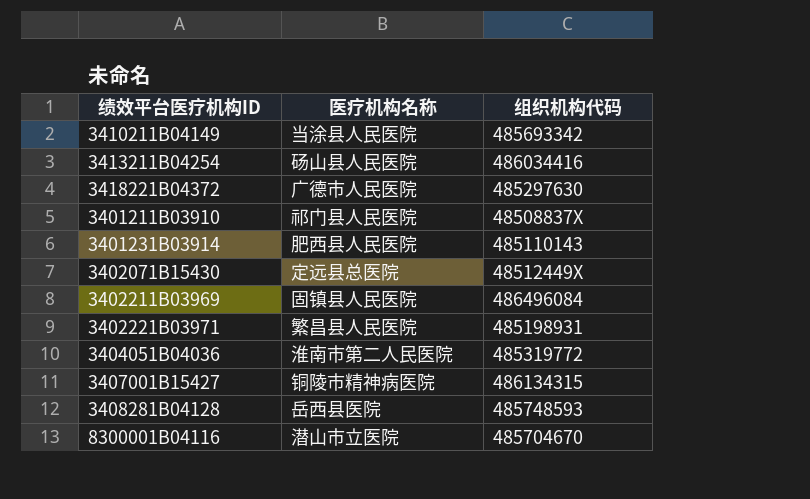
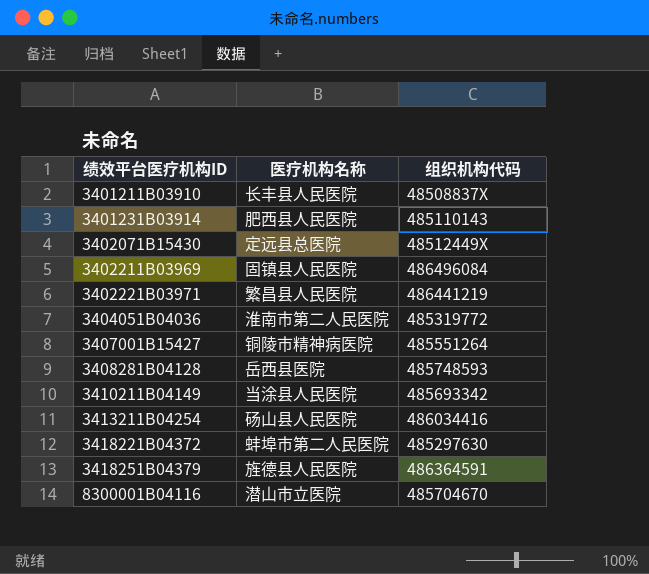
row order: none -> 绩效平台医疗机构ID ascending
3401211B03910 | 医疗机构名称: 祁门县人民医院 -> 长丰县人民医院
3402221B03971 | 组织机构代码: 485198931 -> 486441219
3407001B15427 | 组织机构代码: 486134315 -> 485551264
3418221B04372 | 医疗机构名称: 广德市人民医院 -> 蚌埠市第二人民医院
row 3418251B04379: none -> 旌德县人民医院 | 486364591

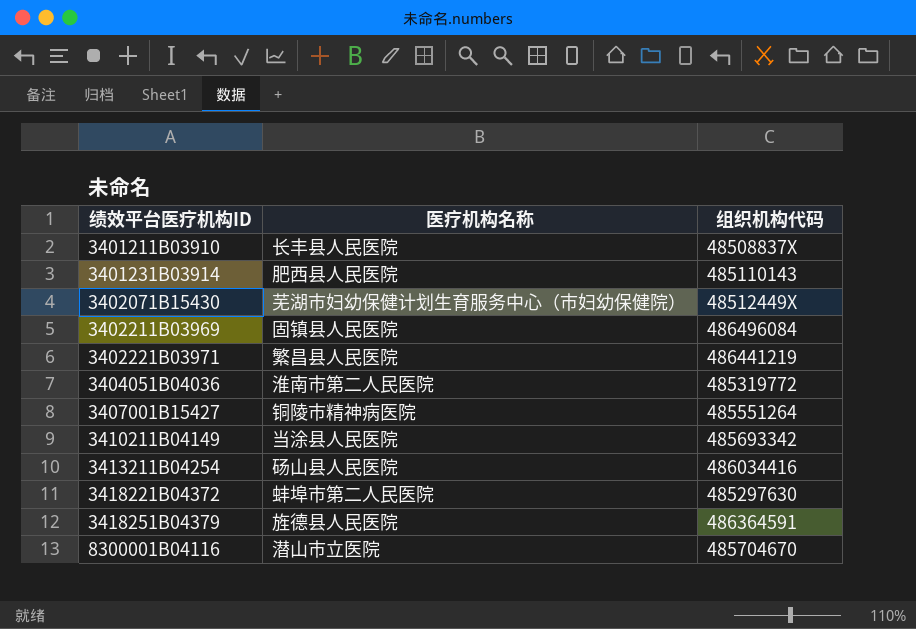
row 3408281B04128: 岳西县医院 | 485748593 -> none
3402071B15430 | 医疗机构名称: 定远县总医院 -> 芜湖市妇幼保健计划生育服务中心（市妇幼保健院）

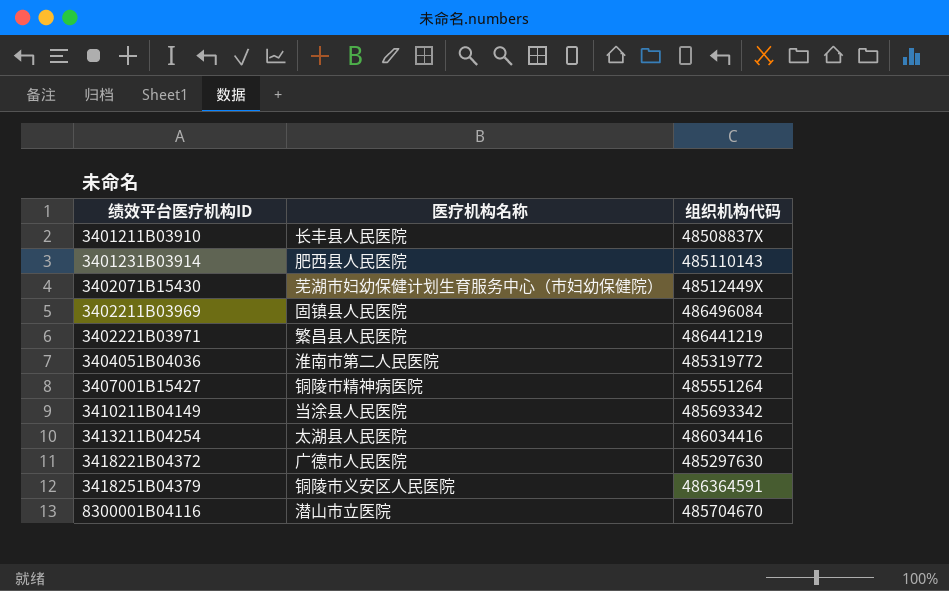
3413211B04254 | 医疗机构名称: 砀山县人民医院 -> 太湖县人民医院
3418221B04372 | 医疗机构名称: 蚌埠市第二人民医院 -> 广德市人民医院
3418251B04379 | 医疗机构名称: 旌德县人民医院 -> 铜陵市义安区人民医院

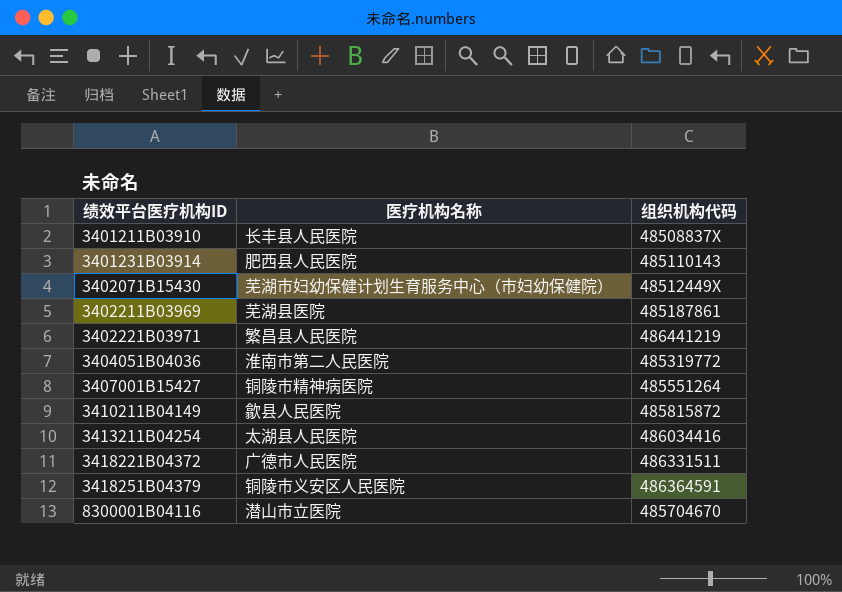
3402211B03969 | 医疗机构名称: 固镇县人民医院 -> 芜湖县医院
3402211B03969 | 组织机构代码: 486496084 -> 485187861
3410211B04149 | 医疗机构名称: 当涂县人民医院 -> 歙县人民医院
3410211B04149 | 组织机构代码: 485693342 -> 485815872
3418221B04372 | 组织机构代码: 485297630 -> 486331511

